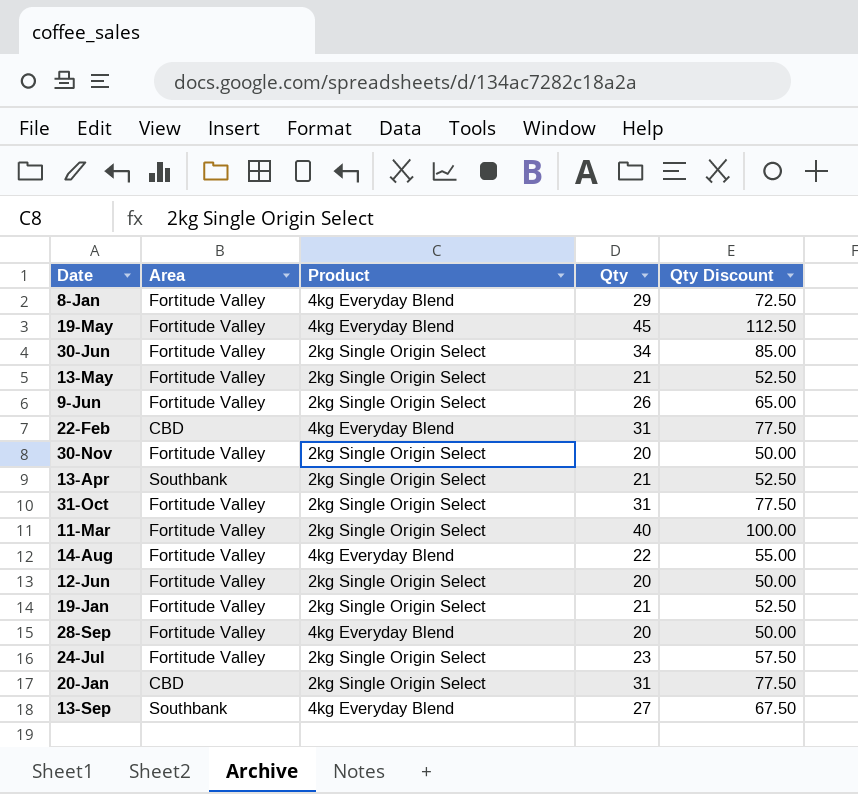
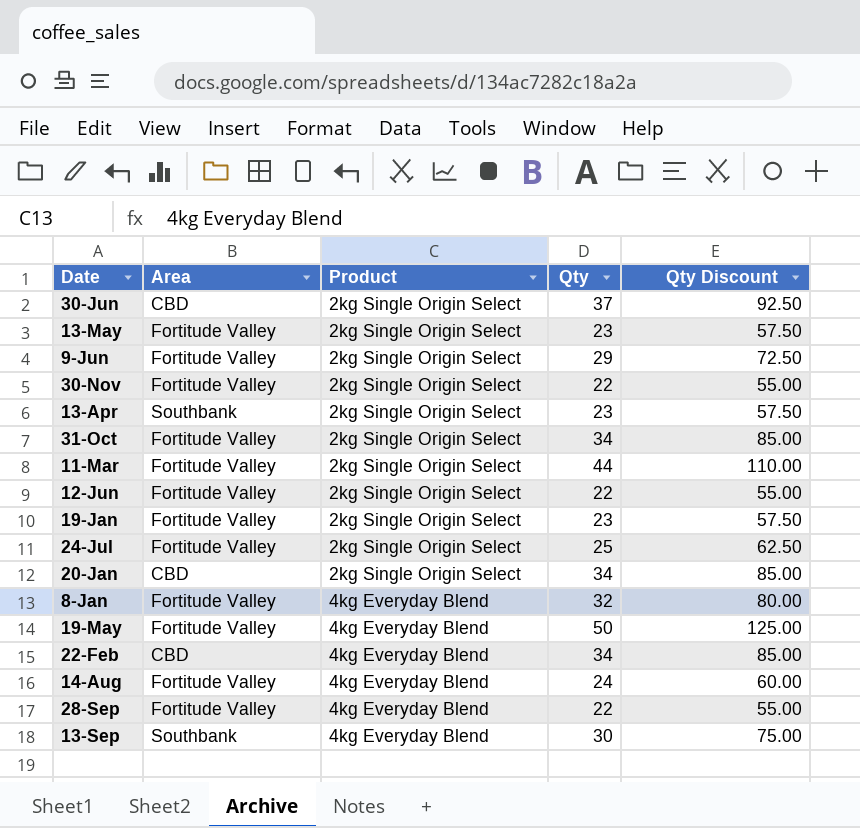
row order: none -> Product ascending
30-Jun | Area: Fortitude Valley -> CBD
30-Jun | Qty: 34 -> 37
30-Jun | Qty Discount: 85.00 -> 92.50
13-May | Qty: 21 -> 23
13-May | Qty Discount: 52.50 -> 57.50
9-Jun | Qty: 26 -> 29
9-Jun | Qty Discount: 65.00 -> 72.50
30-Nov | Qty: 20 -> 22
30-Nov | Qty Discount: 50.00 -> 55.00
13-Apr | Qty: 21 -> 23
13-Apr | Qty Discount: 52.50 -> 57.50
31-Oct | Qty: 31 -> 34
31-Oct | Qty Discount: 77.50 -> 85.00
11-Mar | Qty: 40 -> 44
11-Mar | Qty Discount: 100.00 -> 110.00
12-Jun | Qty: 20 -> 22
12-Jun | Qty Discount: 50.00 -> 55.00
19-Jan | Qty: 21 -> 23
19-Jan | Qty Discount: 52.50 -> 57.50
24-Jul | Qty: 23 -> 25
24-Jul | Qty Discount: 57.50 -> 62.50
20-Jan | Qty: 31 -> 34
20-Jan | Qty Discount: 77.50 -> 85.00
8-Jan | Qty: 29 -> 32
8-Jan | Qty Discount: 72.50 -> 80.00
19-May | Qty: 45 -> 50
19-May | Qty Discount: 112.50 -> 125.00
22-Feb | Qty: 31 -> 34
22-Feb | Qty Discount: 77.50 -> 85.00
14-Aug | Qty: 22 -> 24
14-Aug | Qty Discount: 55.00 -> 60.00
28-Sep | Qty: 20 -> 22
28-Sep | Qty Discount: 50.00 -> 55.00
13-Sep | Qty: 27 -> 30
13-Sep | Qty Discount: 67.50 -> 75.00

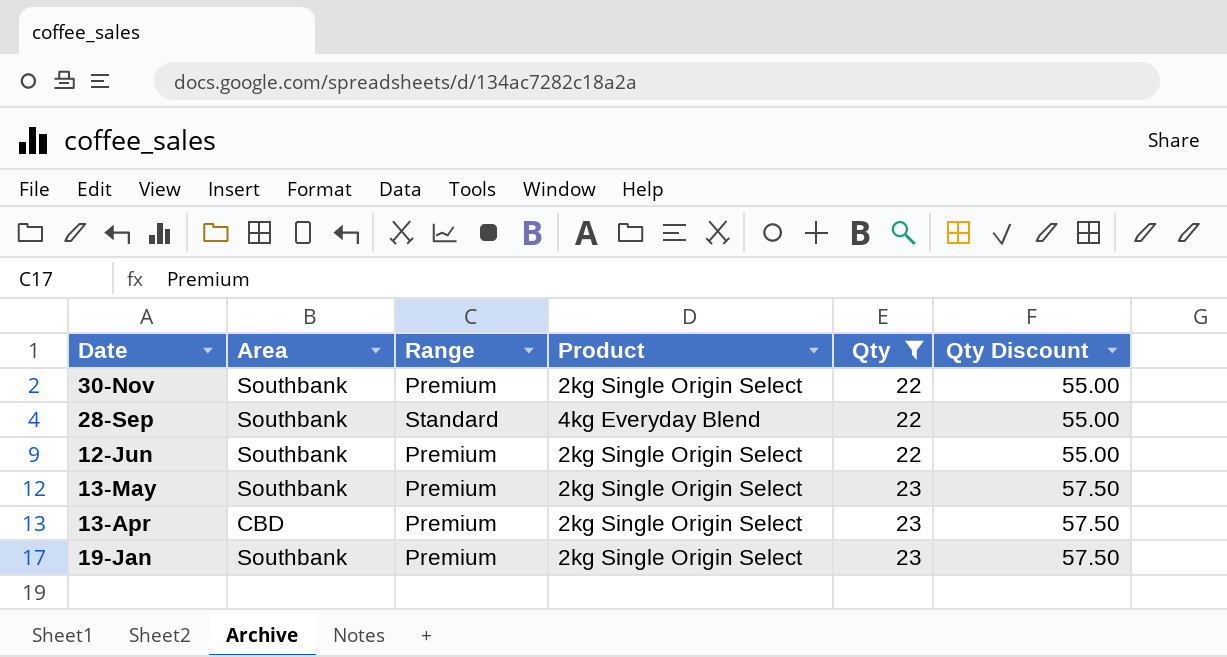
filter: none -> Qty <= 23
row order: Product ascending -> Date descending
column Range | position: none -> 3
30-Nov | Area: Fortitude Valley -> Southbank
28-Sep | Area: Fortitude Valley -> Southbank
12-Jun | Area: Fortitude Valley -> Southbank
13-May | Area: Fortitude Valley -> Southbank
13-Apr | Area: Southbank -> CBD
19-Jan | Area: Fortitude Valley -> Southbank

